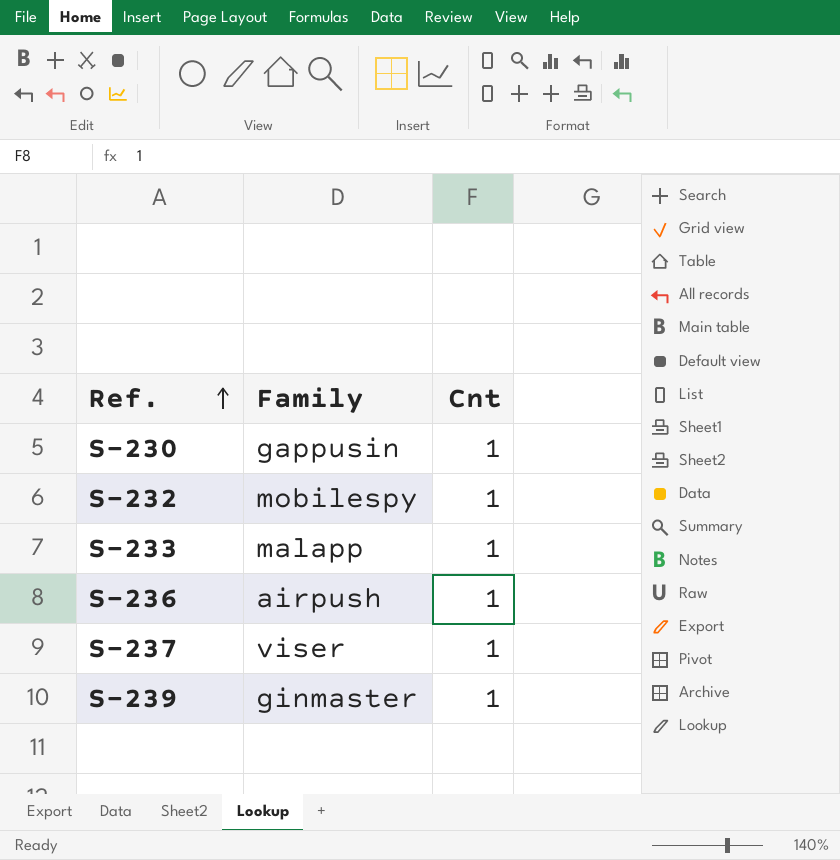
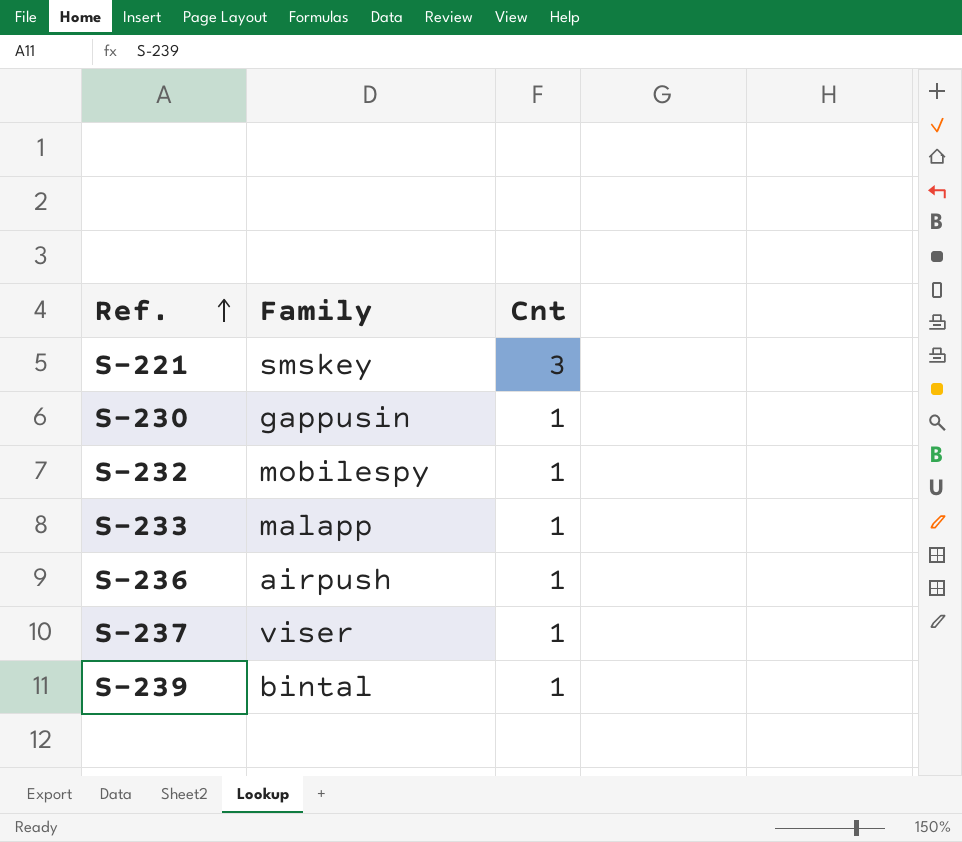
row S-221: none -> smskey | 3
S-239 | Family: ginmaster -> bintal

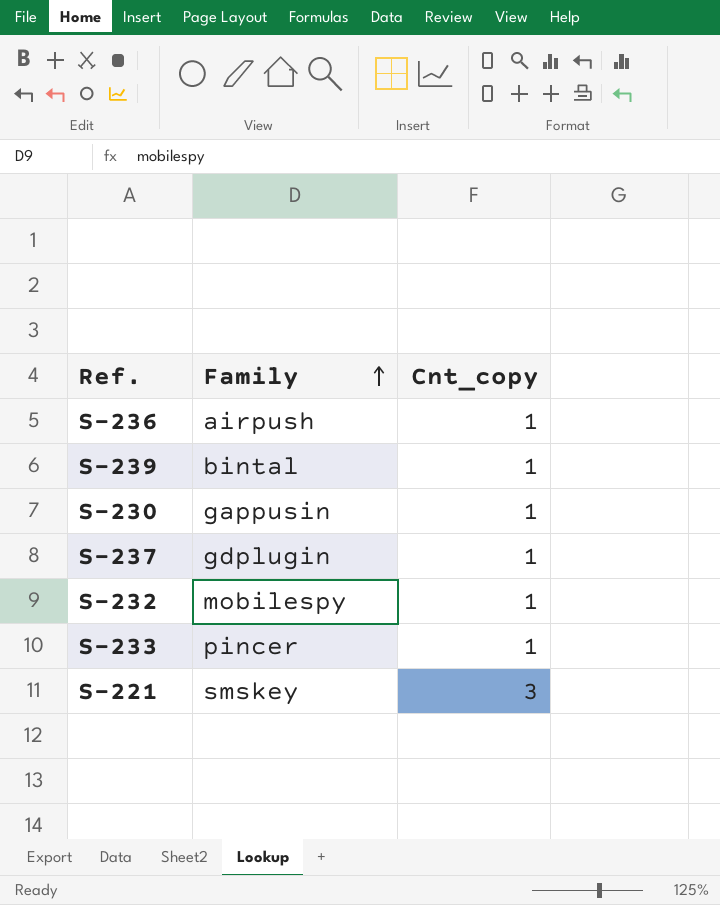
row order: Ref. ascending -> Family ascending
column name: Cnt -> Cnt_copy
S-237 | Family: viser -> gdplugin
S-233 | Family: malapp -> pincer

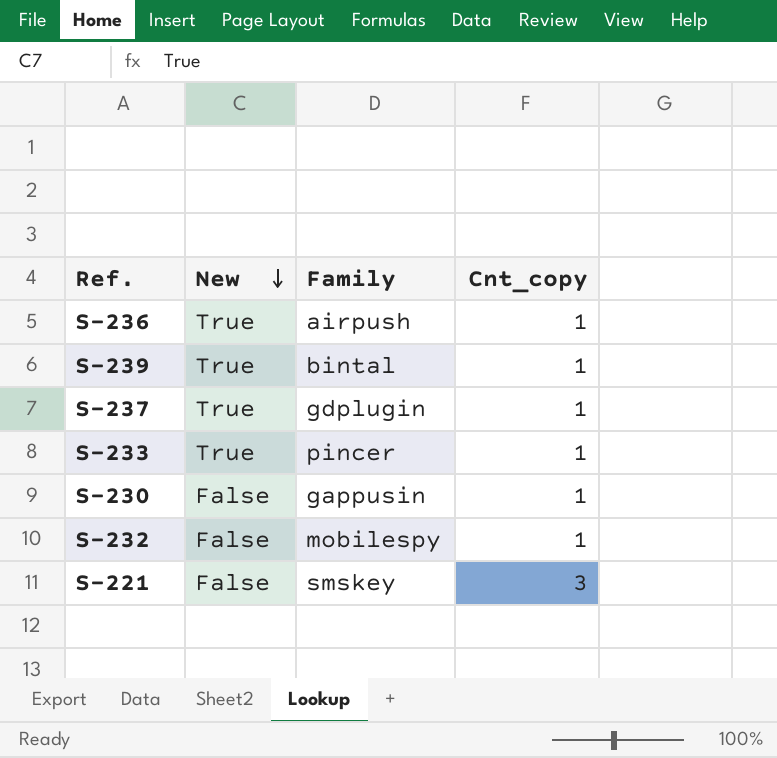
row order: Family ascending -> New descending
column New | position: none -> 2

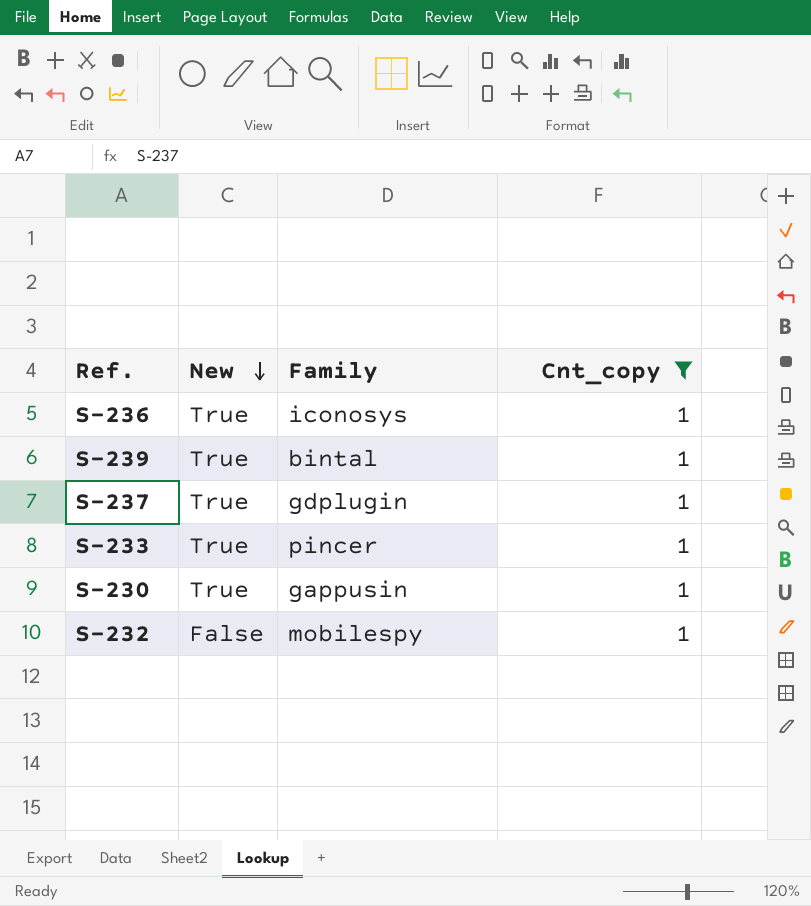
filter: none -> Cnt_copy = 1
S-236 | Family: airpush -> iconosys
S-230 | New: False -> True

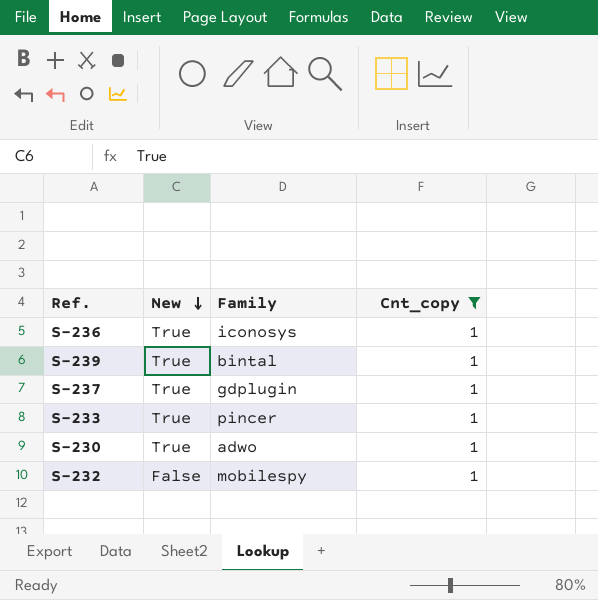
S-230 | Family: gappusin -> adwo

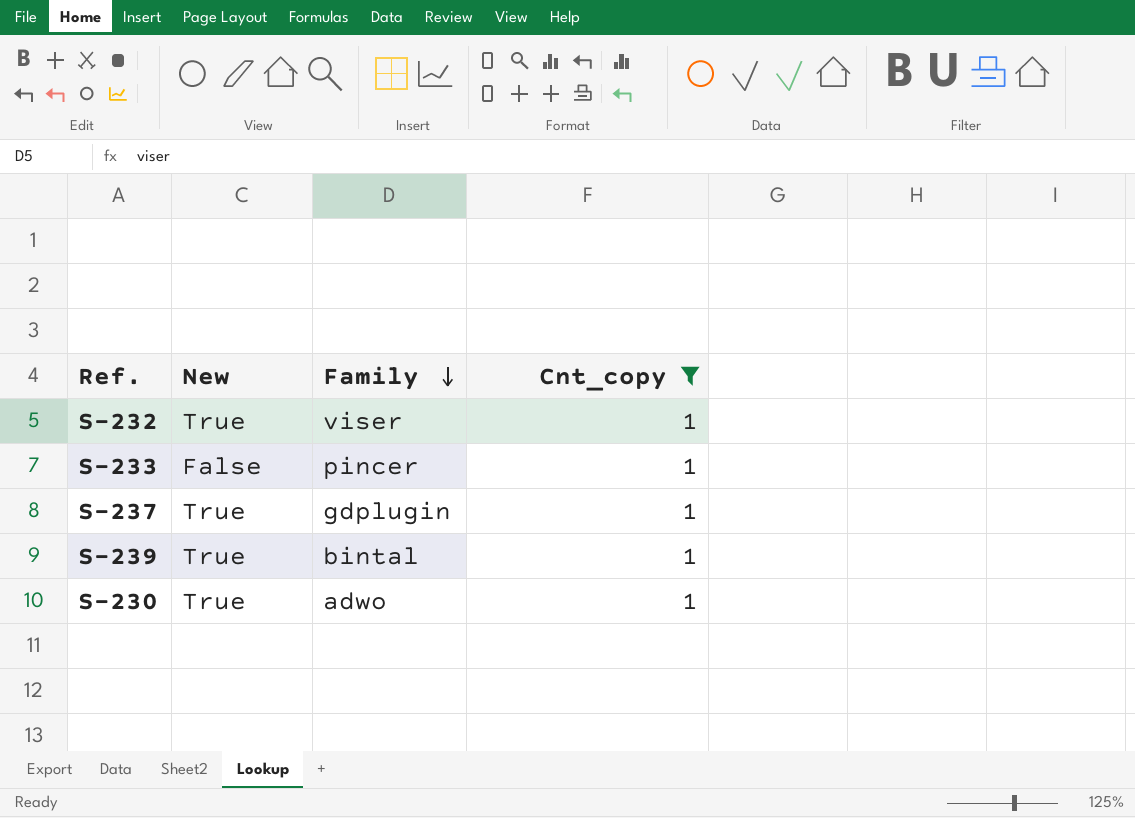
row order: New descending -> Family descending
row S-236: True | iconosys | 1 -> none
S-232 | New: False -> True
S-232 | Family: mobilespy -> viser
S-233 | New: True -> False

